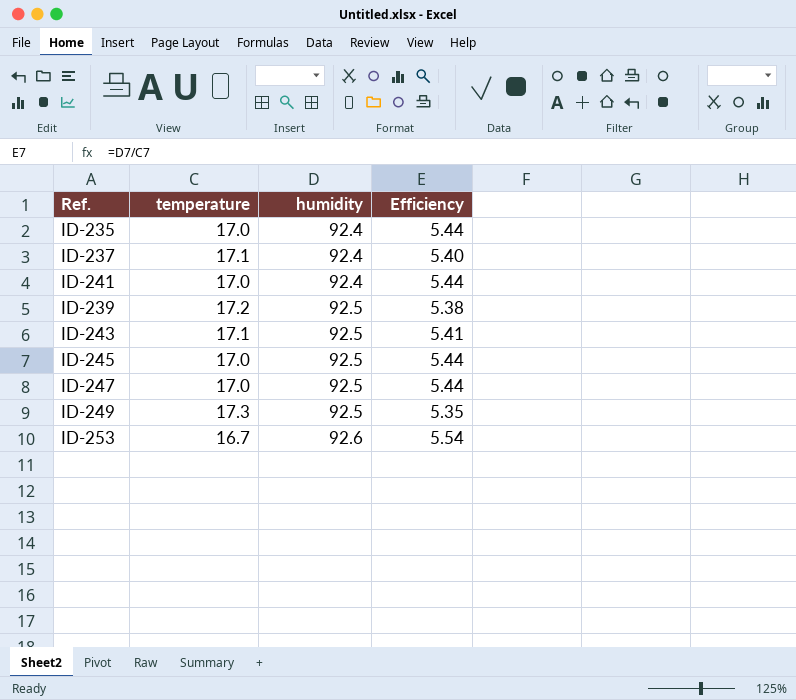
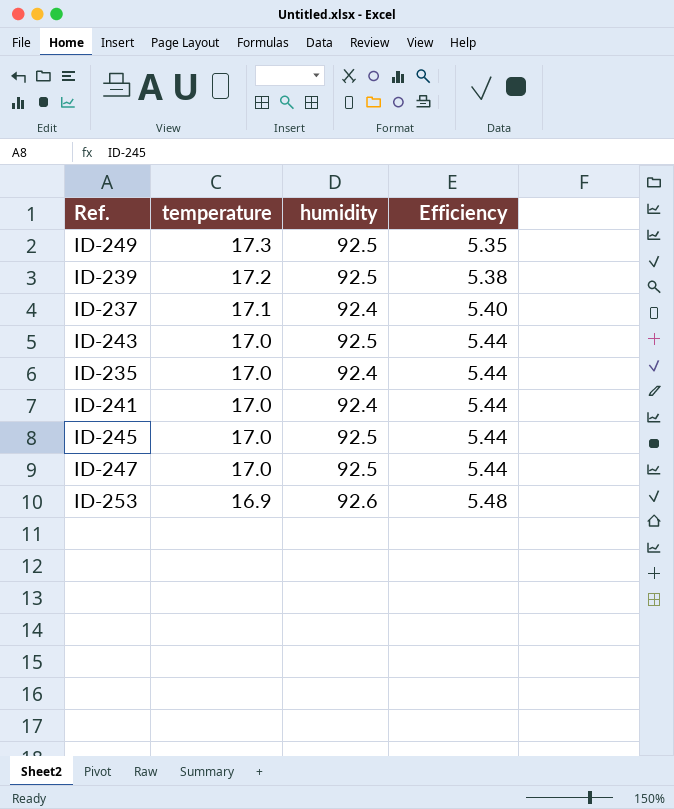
row order: humidity ascending -> temperature descending
ID-243 | temperature: 17.1 -> 17.0
ID-243 | Efficiency: 5.41 -> 5.44
ID-253 | temperature: 16.7 -> 16.9
ID-253 | Efficiency: 5.54 -> 5.48

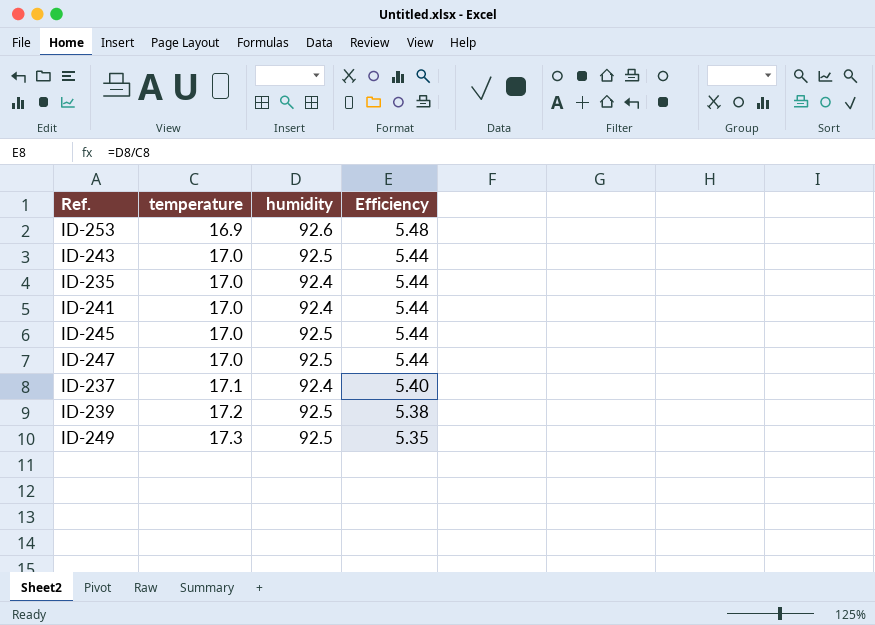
row order: temperature descending -> temperature ascending

